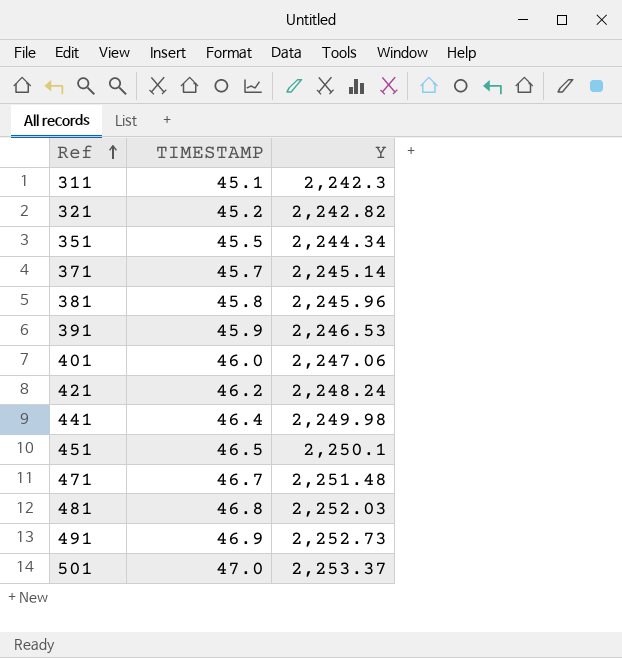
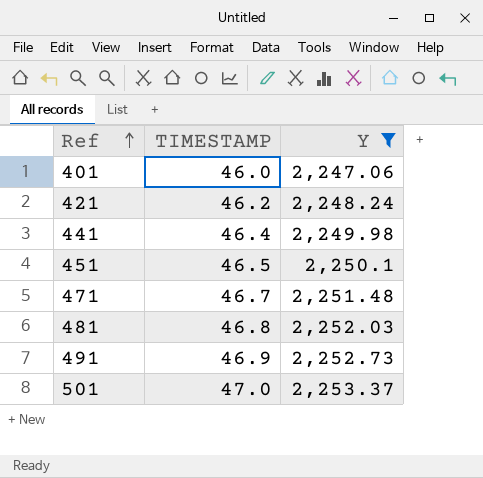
filter: none -> Y >= 2,247.06

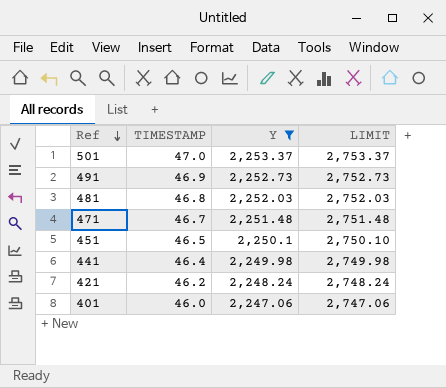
row order: Ref ascending -> Ref descending
column LIMIT | formula: none -> [Y] + 500

